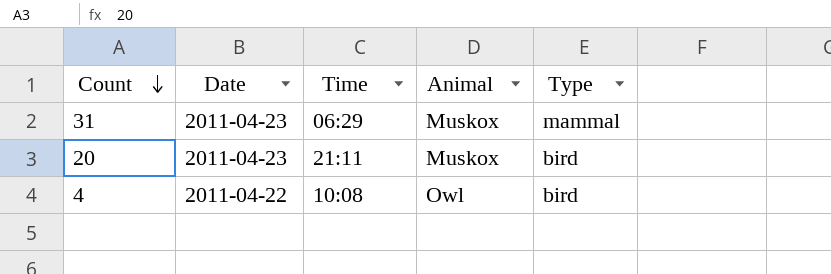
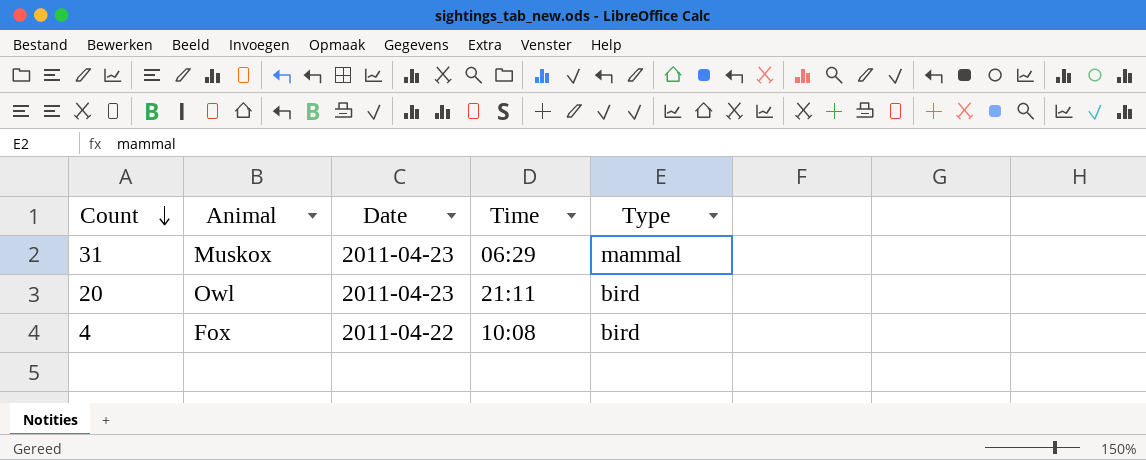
column Animal | position: 4 -> 2
20 | Animal: Muskox -> Owl
4 | Animal: Owl -> Fox

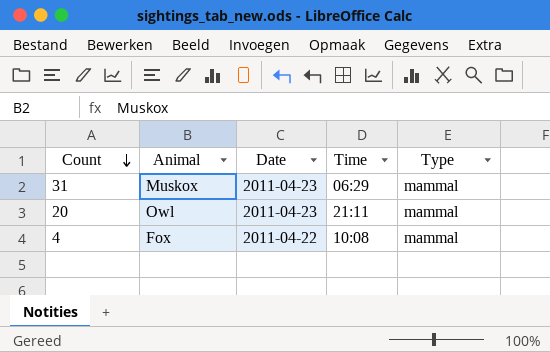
20 | Type: bird -> mammal
4 | Type: bird -> mammal

